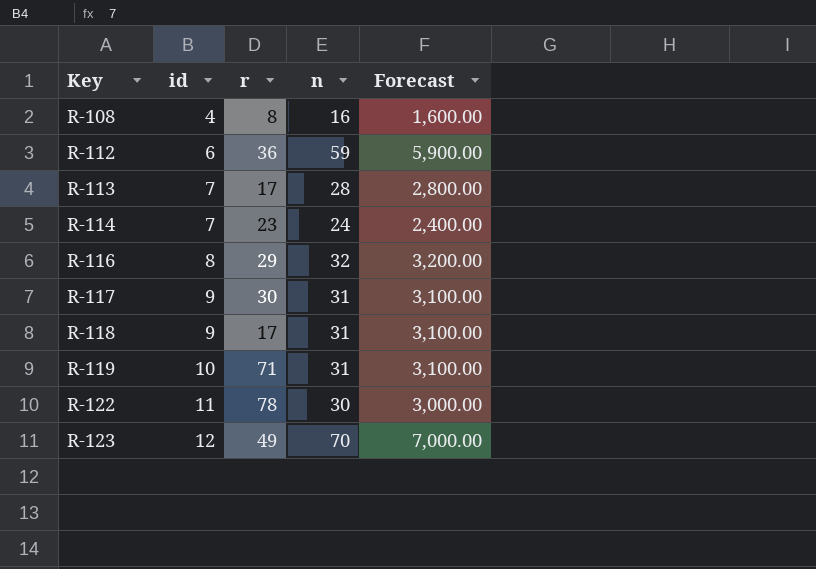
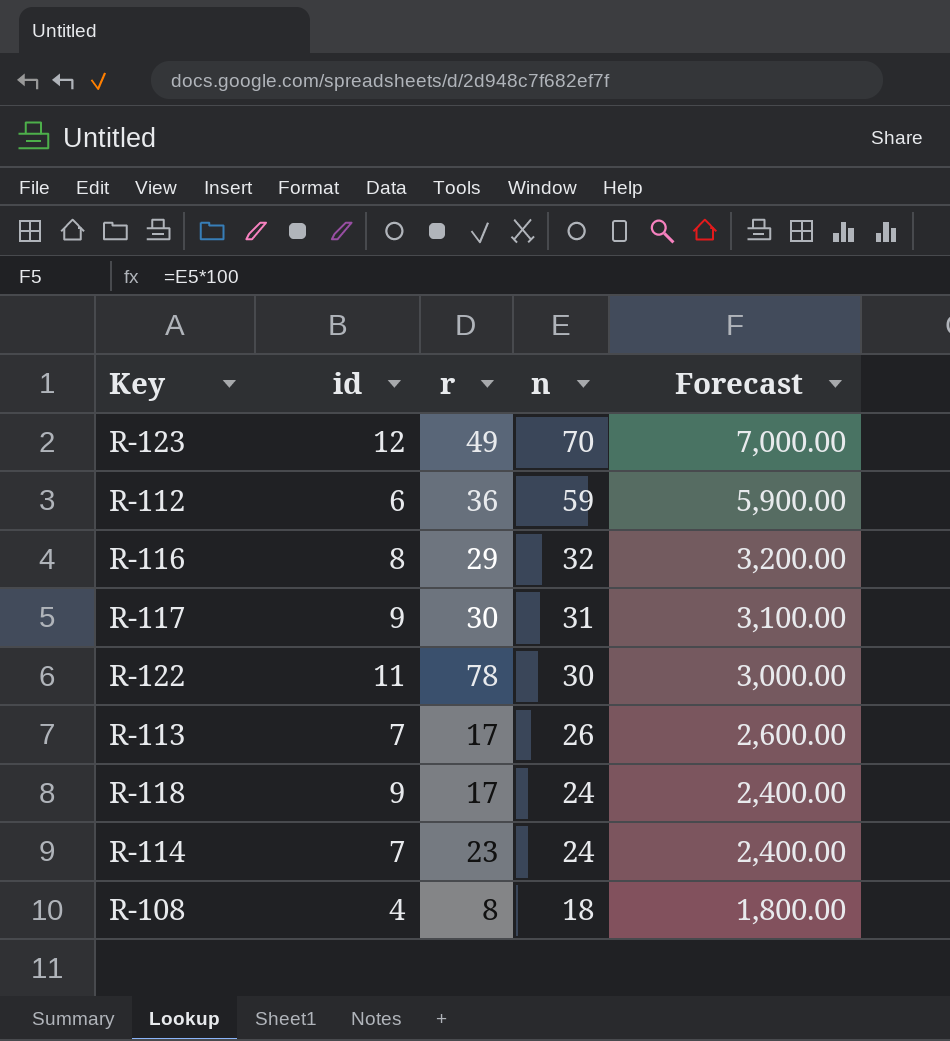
row order: Key ascending -> n descending
row R-119: 10 | 71 | 31 | 3,100.00 -> none
R-113 | n: 28 -> 26
R-113 | Forecast: 2,800.00 -> 2,600.00
R-118 | n: 31 -> 24
R-118 | Forecast: 3,100.00 -> 2,400.00
R-108 | n: 16 -> 18
R-108 | Forecast: 1,600.00 -> 1,800.00

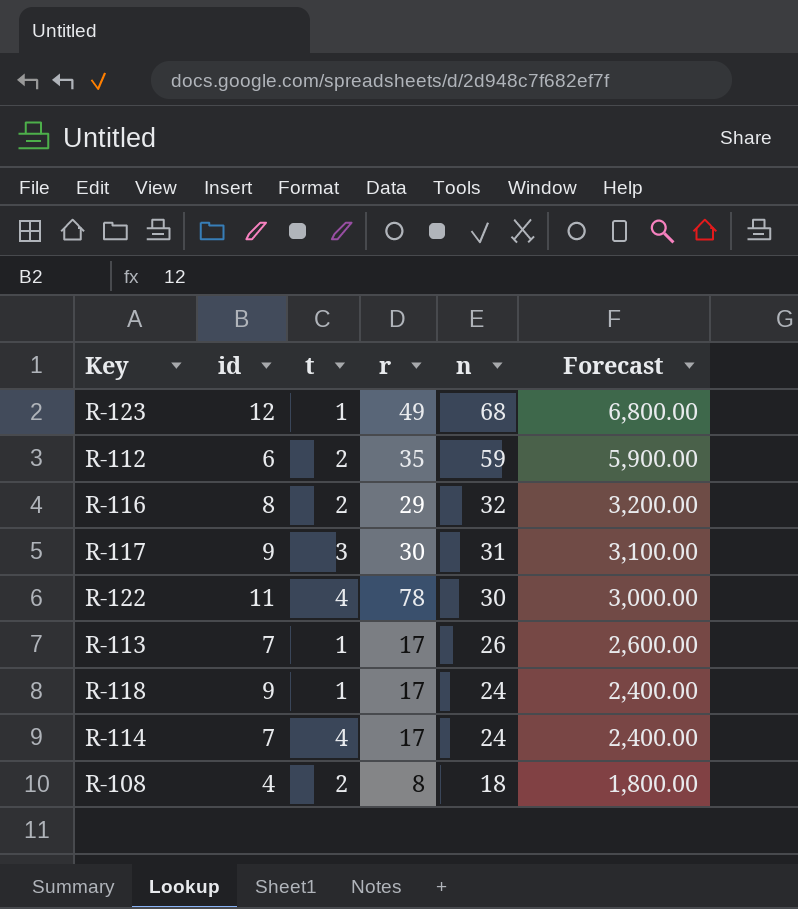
column t | position: none -> 3
R-123 | n: 70 -> 68
R-123 | Forecast: 7,000.00 -> 6,800.00
R-112 | r: 36 -> 35
R-114 | r: 23 -> 17

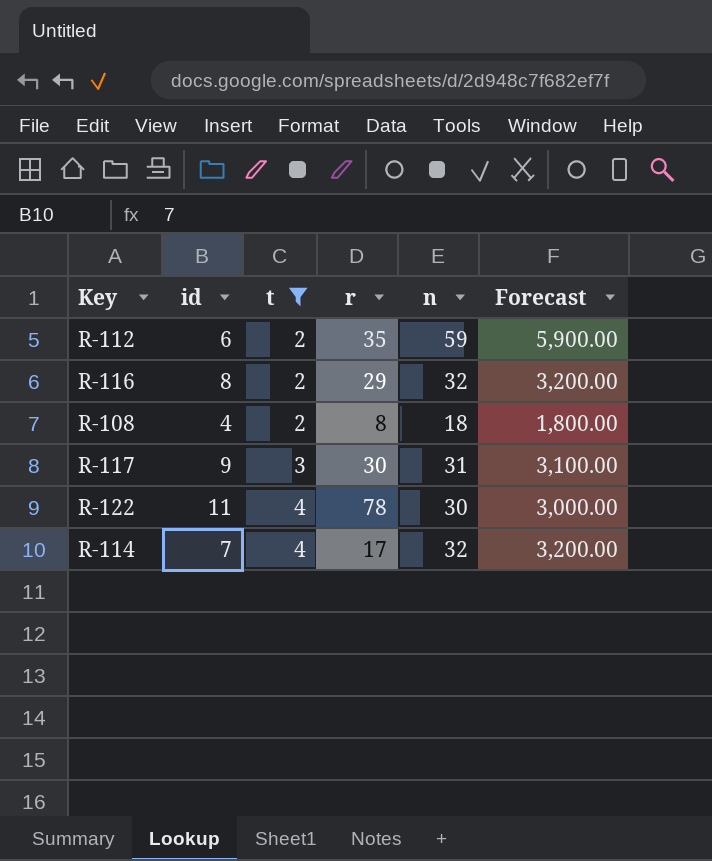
filter: none -> t != 1
row order: n descending -> t ascending
R-114 | n: 24 -> 32
R-114 | Forecast: 2,400.00 -> 3,200.00

